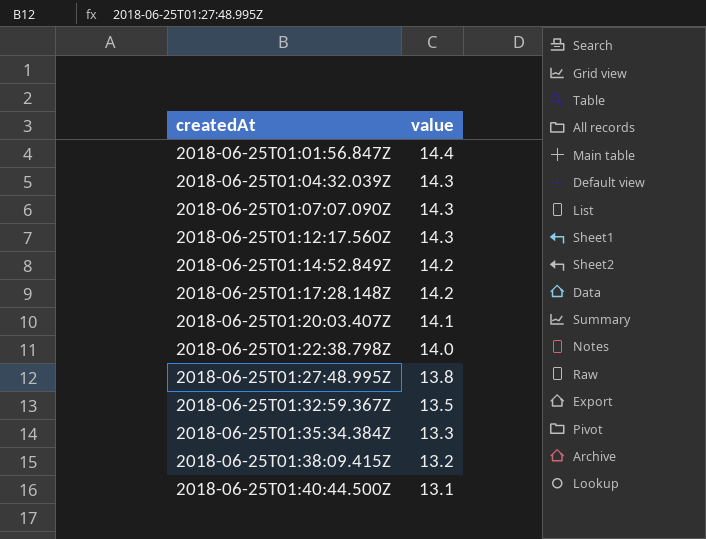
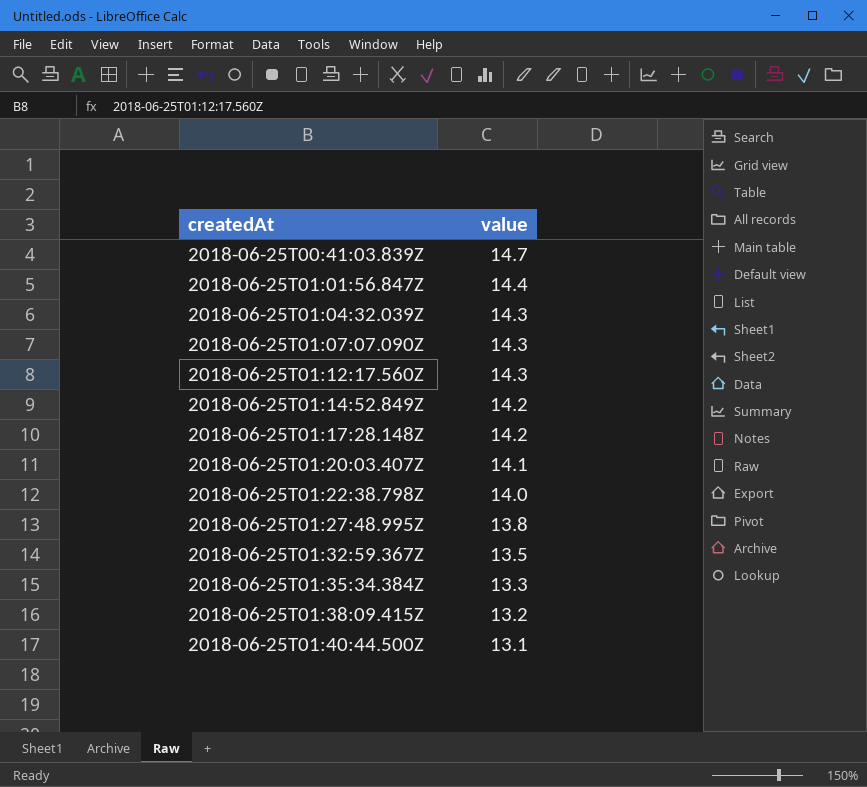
row 2018-06-25T00:41:03.839Z: none -> 14.7

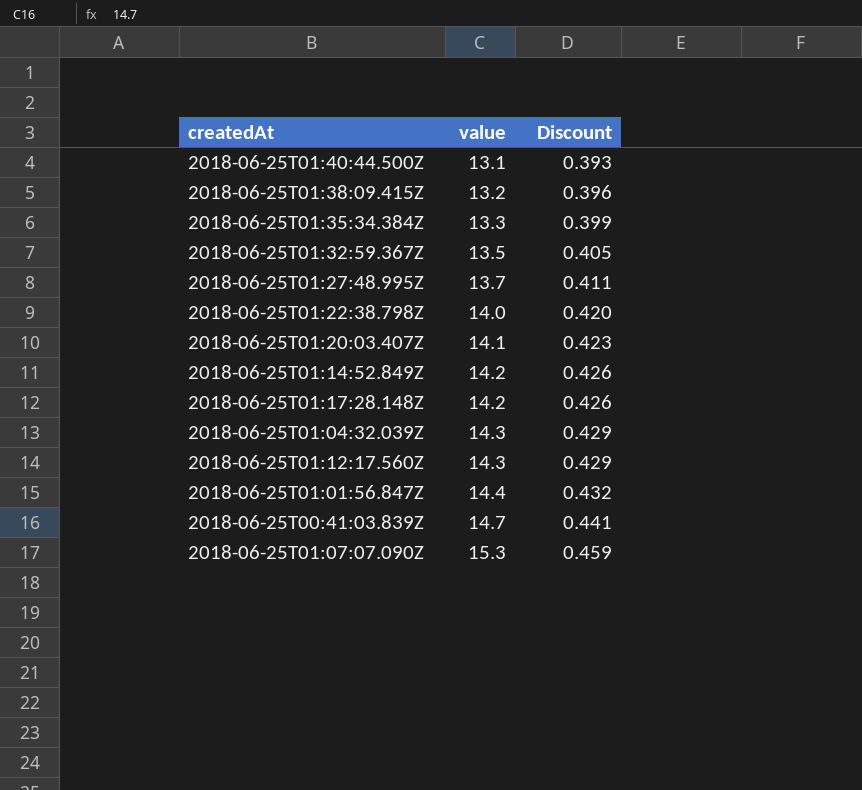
row order: createdAt ascending -> value ascending
column Discount | formula: none -> [value] * 0.03
2018-06-25T01:27:48.995Z | value: 13.8 -> 13.7
2018-06-25T01:07:07.090Z | value: 14.3 -> 15.3

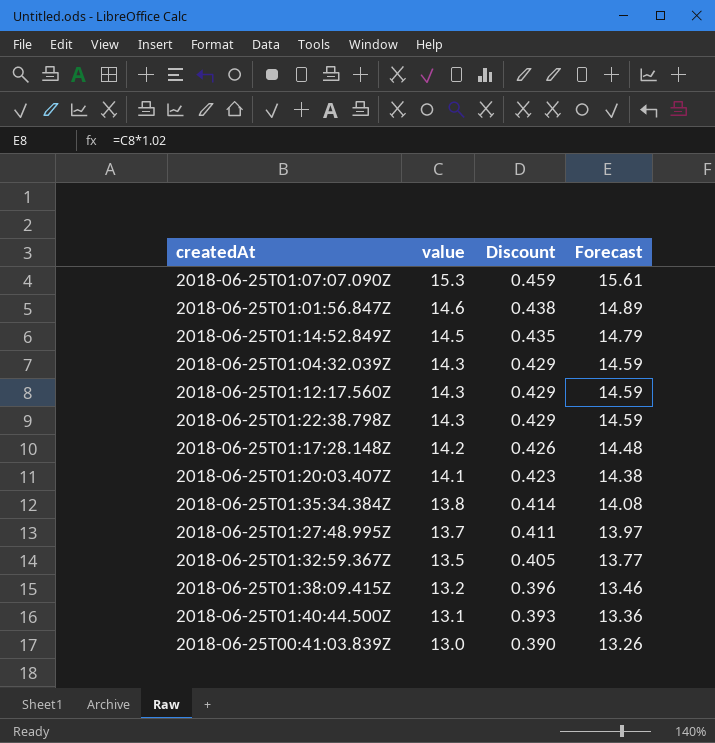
row order: value ascending -> value descending
column Forecast | formula: none -> [value] * 1.02
2018-06-25T01:01:56.847Z | value: 14.4 -> 14.6
2018-06-25T01:01:56.847Z | Discount: 0.432 -> 0.438
2018-06-25T01:14:52.849Z | value: 14.2 -> 14.5
2018-06-25T01:14:52.849Z | Discount: 0.426 -> 0.435
2018-06-25T01:22:38.798Z | value: 14.0 -> 14.3
2018-06-25T01:22:38.798Z | Discount: 0.420 -> 0.429
2018-06-25T01:35:34.384Z | value: 13.3 -> 13.8
2018-06-25T01:35:34.384Z | Discount: 0.399 -> 0.414
2018-06-25T00:41:03.839Z | value: 14.7 -> 13.0
2018-06-25T00:41:03.839Z | Discount: 0.441 -> 0.390

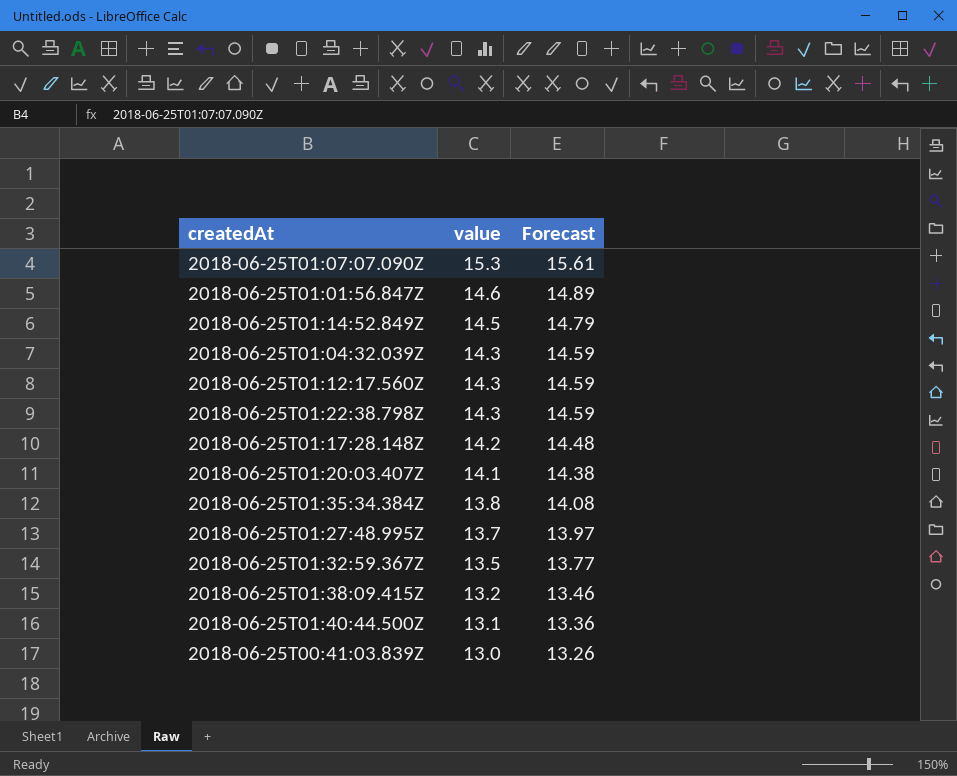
column Discount | formula: [value] * 0.03 -> none

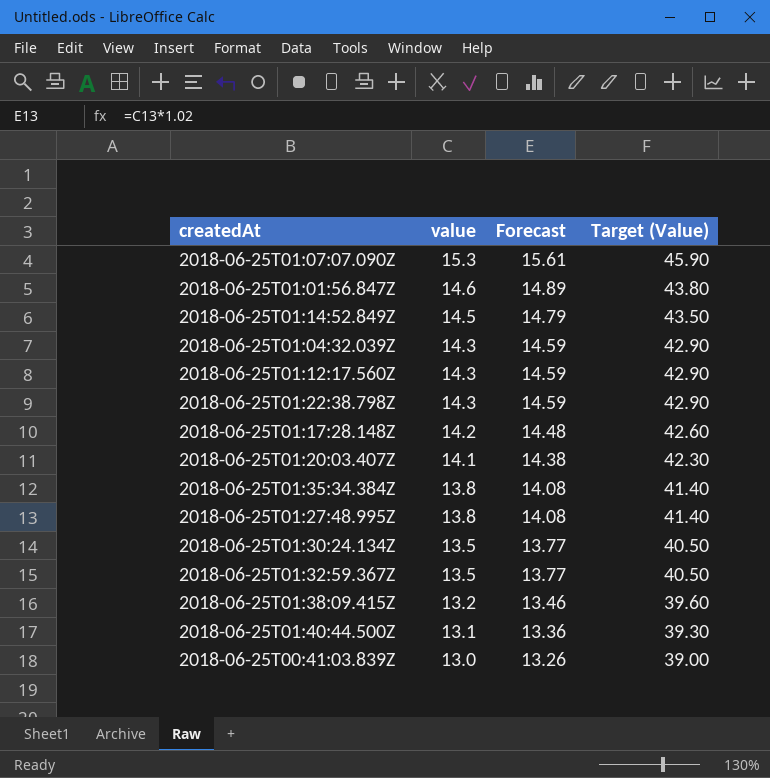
column Target (Value) | formula: none -> [value] * 3
2018-06-25T01:27:48.995Z | value: 13.7 -> 13.8
2018-06-25T01:27:48.995Z | Forecast: 13.97 -> 14.08
row 2018-06-25T01:30:24.134Z: none -> 13.5 | 13.77 | 40.50

